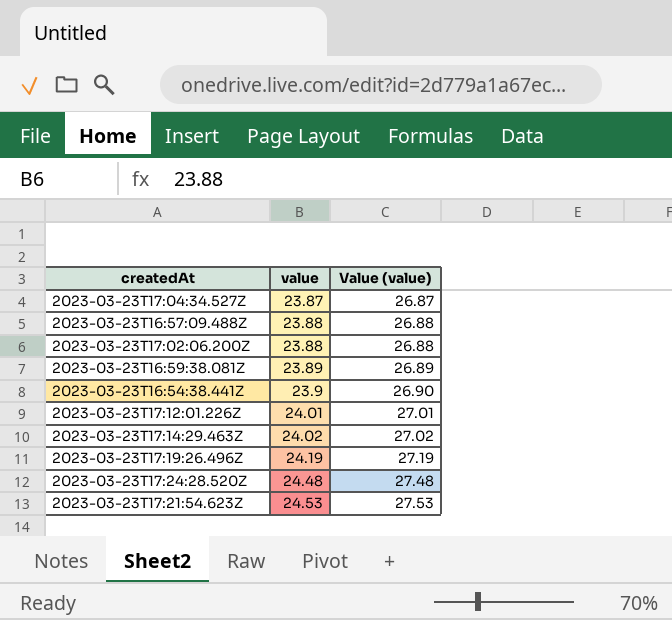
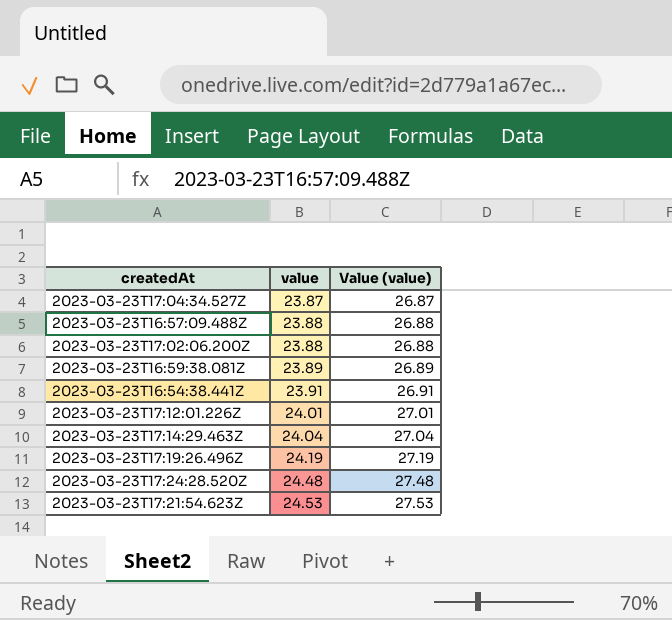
2023-03-23T16:54:38.441Z | value: 23.9 -> 23.91
2023-03-23T16:54:38.441Z | Value (value): 26.90 -> 26.91
2023-03-23T17:14:29.463Z | value: 24.02 -> 24.04
2023-03-23T17:14:29.463Z | Value (value): 27.02 -> 27.04

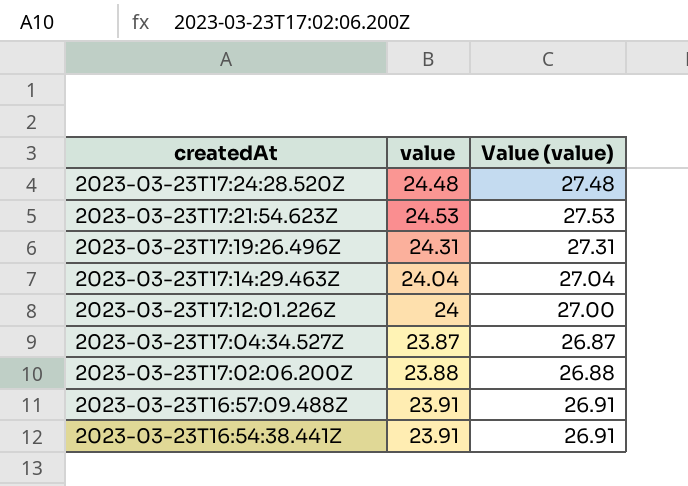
row order: value ascending -> createdAt descending
row 2023-03-23T16:59:38.081Z: 23.89 | 26.89 -> none
2023-03-23T17:19:26.496Z | value: 24.19 -> 24.31
2023-03-23T17:19:26.496Z | Value (value): 27.19 -> 27.31
2023-03-23T17:12:01.226Z | value: 24.01 -> 24
2023-03-23T17:12:01.226Z | Value (value): 27.01 -> 27.00
2023-03-23T16:57:09.488Z | value: 23.88 -> 23.91
2023-03-23T16:57:09.488Z | Value (value): 26.88 -> 26.91

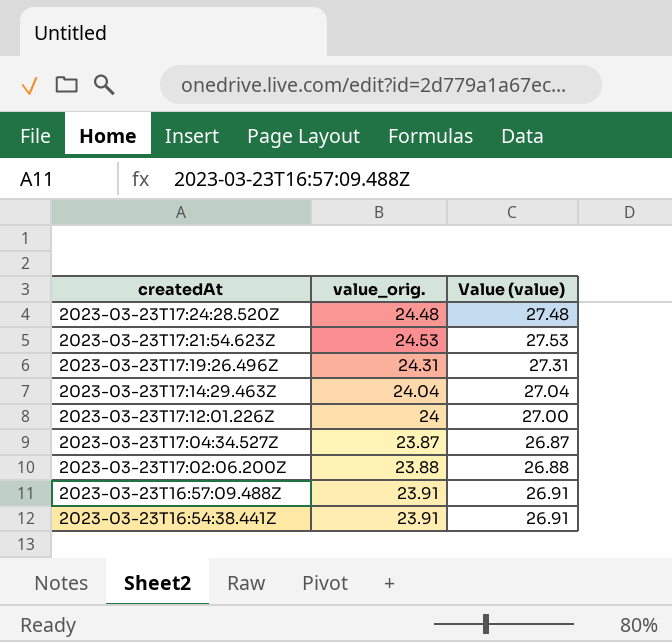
column name: value -> value_orig.

